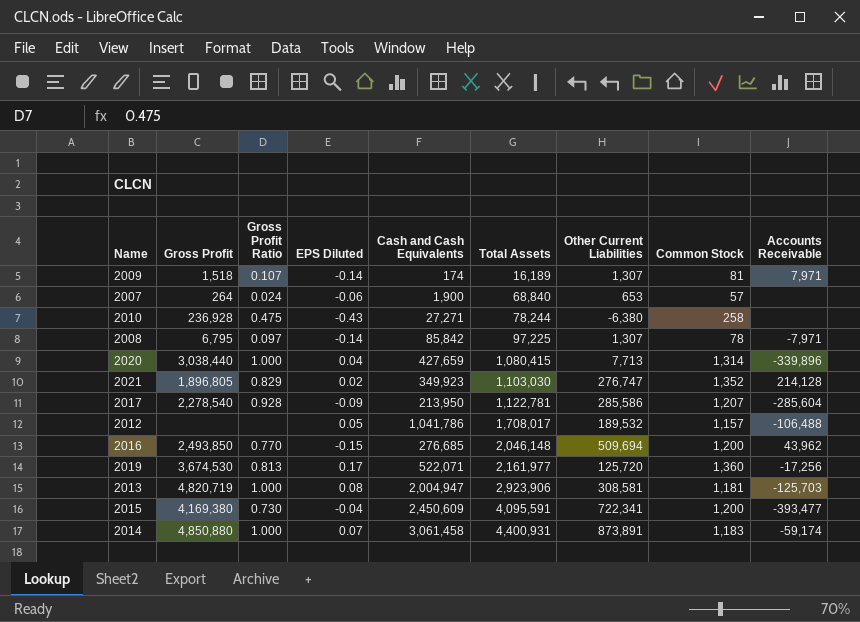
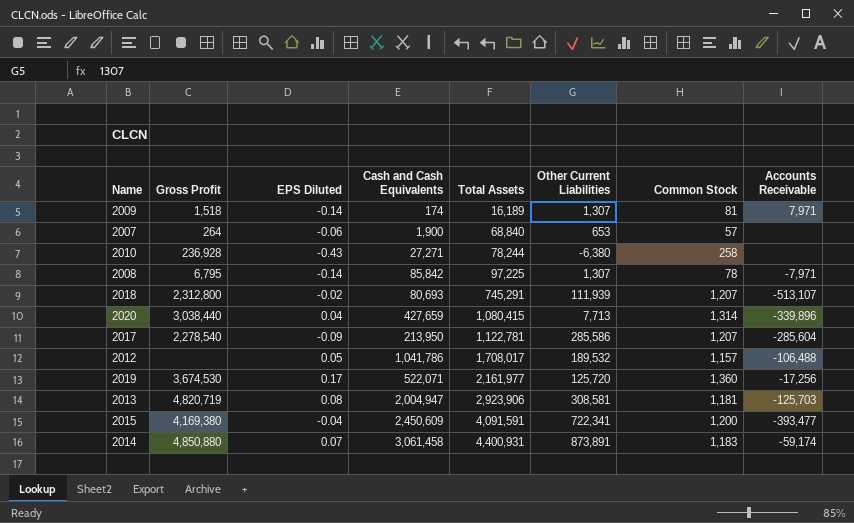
column Gross Profit Ratio | position: 3 -> none
row 2021: 1,896,805 | 0.829 | 0.02 | 349,923 | 1,103,030 | 276,747 | 1,352 | 214,128 -> none
row 2016: 2,493,850 | 0.770 | -0.15 | 276,685 | 2,046,148 | 509,694 | 1,200 | 43,962 -> none
row 2018: none -> 2,312,800 | -0.02 | 80,693 | 745,291 | 111,939 | 1,207 | -513,107
2015 | Total Assets: 4,095,591 -> 4,091,591

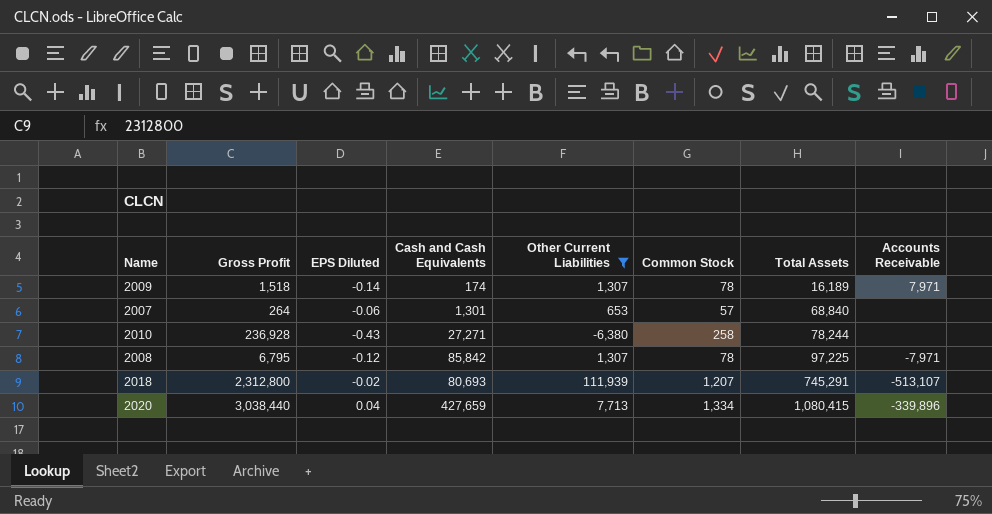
filter: none -> Other Current Liabilities <= 111,939
column Total Assets | position: 5 -> 7
2009 | Common Stock: 81 -> 78
2007 | Cash and Cash Equivalents: 1,900 -> 1,301
2008 | EPS Diluted: -0.14 -> -0.12
2020 | Common Stock: 1,314 -> 1,334

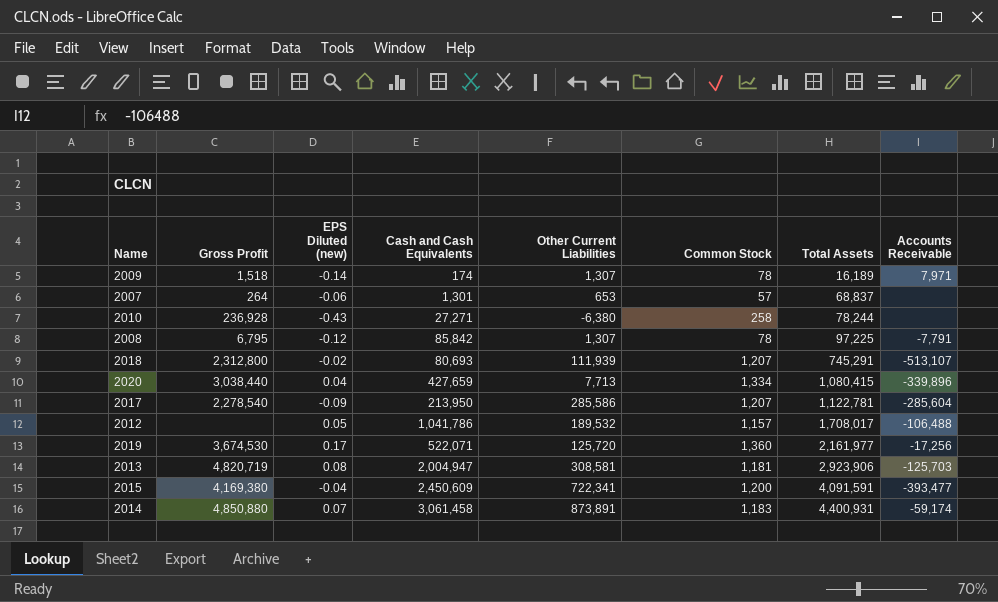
filter: Other Current Liabilities <= 111,939 -> none
column name: EPS Diluted -> EPS Diluted (new)
2007 | Total Assets: 68,840 -> 68,837
2008 | Accounts Receivable: -7,971 -> -7,791

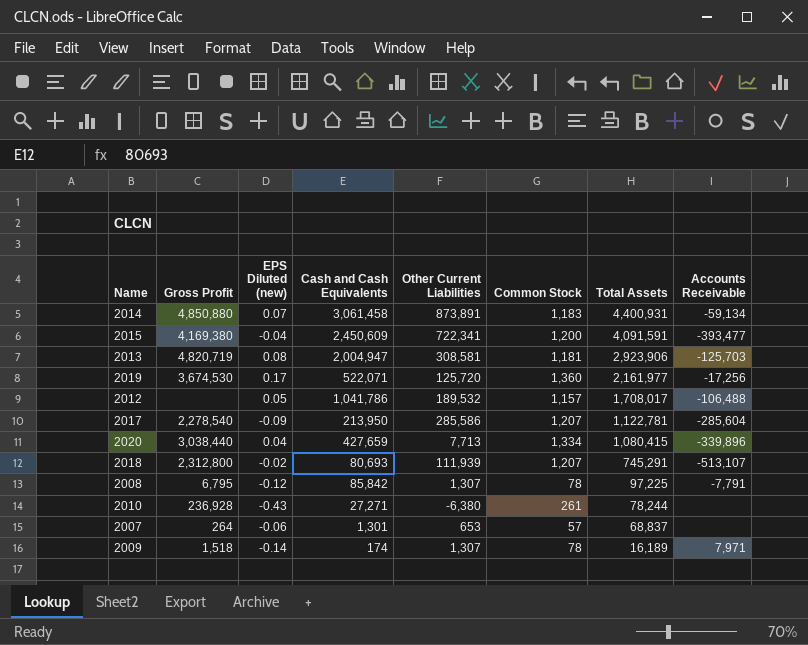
row order: Total Assets ascending -> Total Assets descending
2014 | Accounts Receivable: -59,174 -> -59,134
2010 | Common Stock: 258 -> 261

